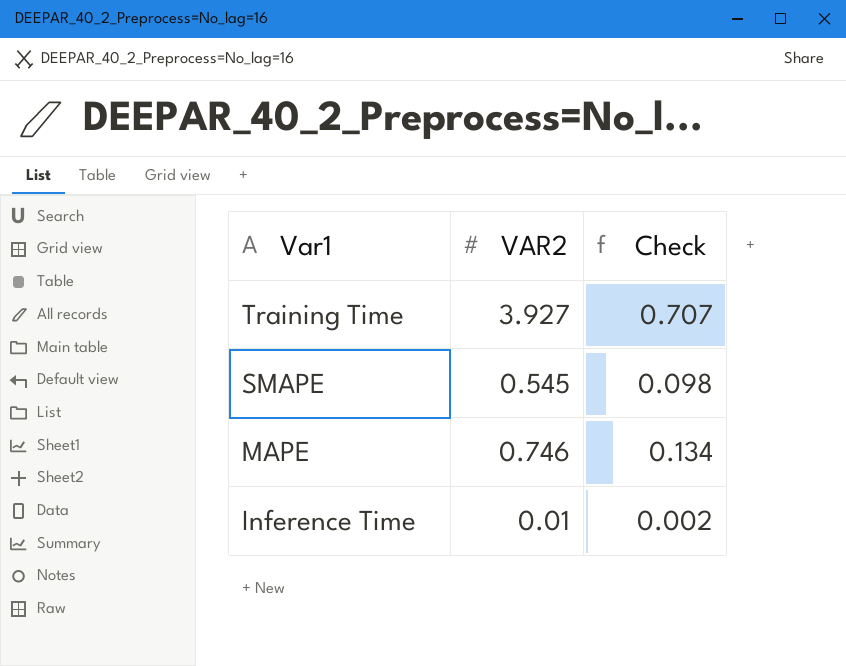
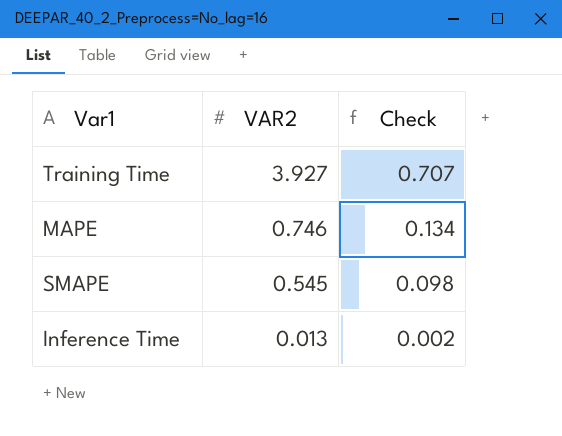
row order: Var1 descending -> VAR2 descending
Inference Time | VAR2: 0.01 -> 0.013

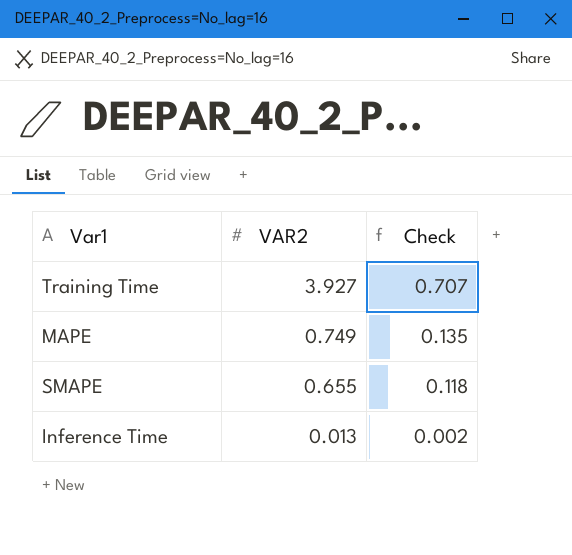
MAPE | VAR2: 0.746 -> 0.749
MAPE | Check: 0.134 -> 0.135
SMAPE | VAR2: 0.545 -> 0.655
SMAPE | Check: 0.098 -> 0.118

